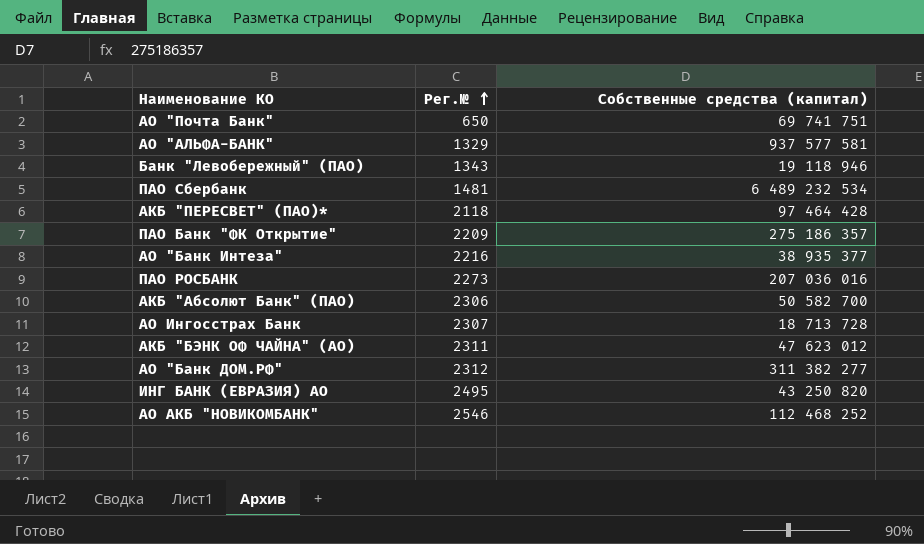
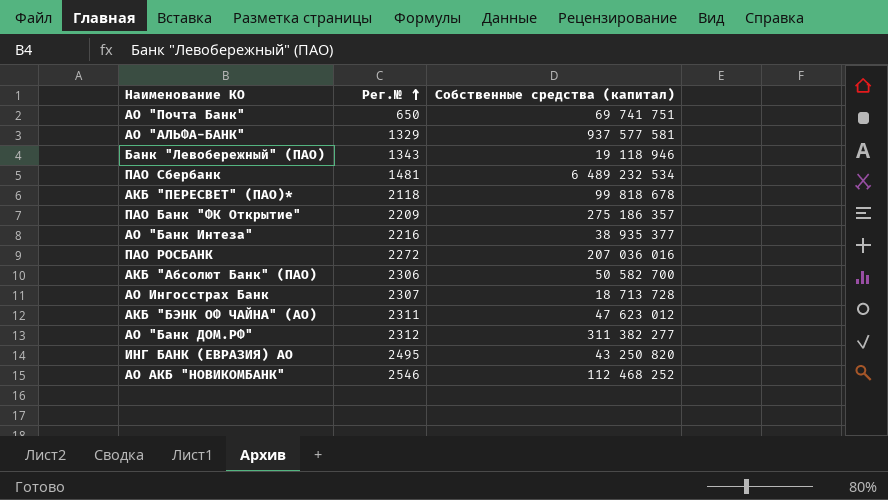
АКБ "ПЕРЕСВЕТ" (ПАО)* | Собственные средства (капитал): 97 464 428 -> 99 818 678
ПАО РОСБАНК | Рег.№: 2273 -> 2272

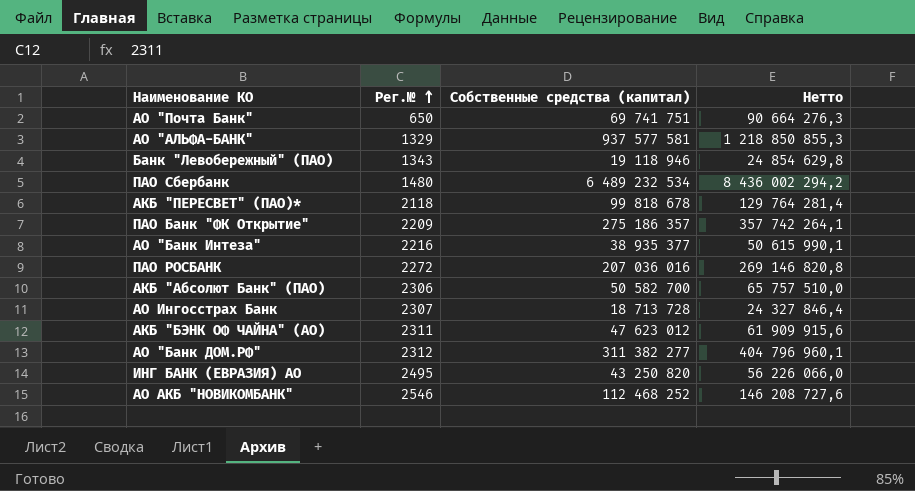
column Нетто | formula: none -> [Собственные средства (капитал)] * 1,3
ПАО Сбербанк | Рег.№: 1481 -> 1480

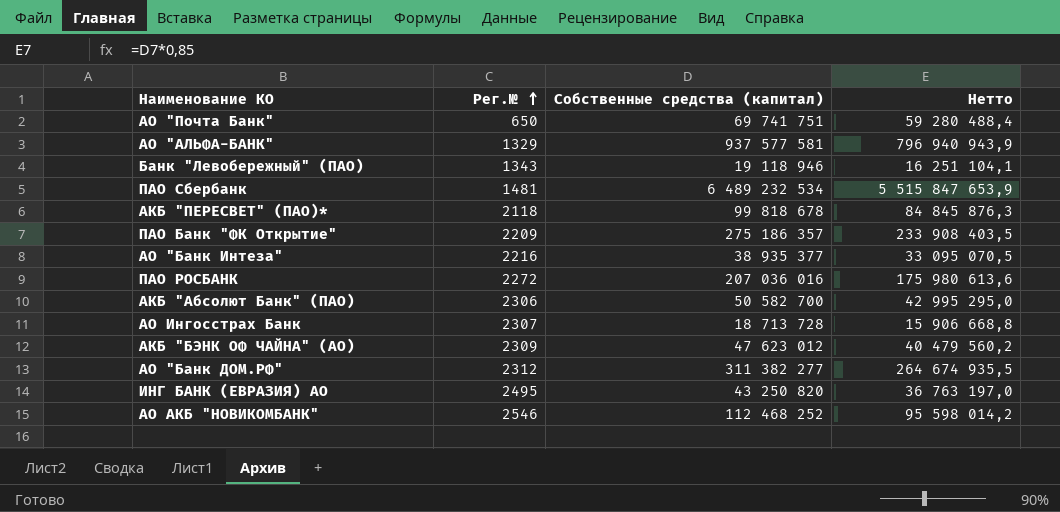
column Нетто | formula: [Собственные средства (капитал)] * 1,3 -> [Собственные средства (капитал)] * 0,85
ПАО Сбербанк | Рег.№: 1480 -> 1481
АКБ "БЭНК ОФ ЧАЙНА" (АО) | Рег.№: 2311 -> 2309

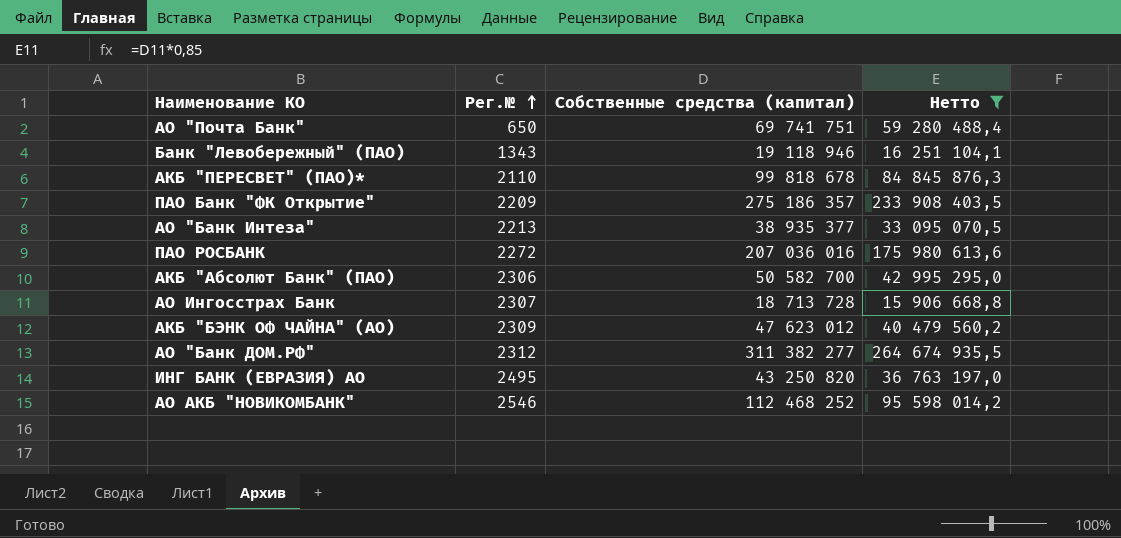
filter: none -> Нетто <= 264 674 935,5
АКБ "ПЕРЕСВЕТ" (ПАО)* | Рег.№: 2118 -> 2110
АО "Банк Интеза" | Рег.№: 2216 -> 2213

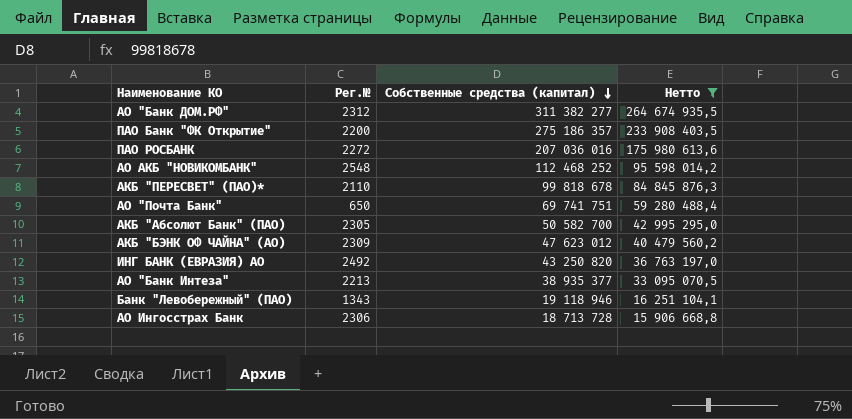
row order: Рег.№ ascending -> Собственные средства (капитал) descending
ПАО Банк "ФК Открытие" | Рег.№: 2209 -> 2200
АО АКБ "НОВИКОМБАНК" | Рег.№: 2546 -> 2548
АКБ "Абсолют Банк" (ПАО) | Рег.№: 2306 -> 2305
ИНГ БАНК (ЕВРАЗИЯ) АО | Рег.№: 2495 -> 2492
АО Ингосстрах Банк | Рег.№: 2307 -> 2306

